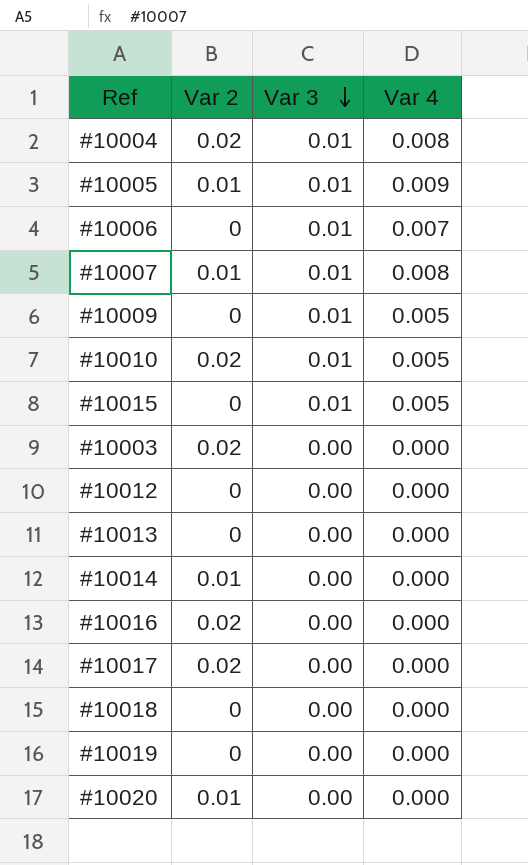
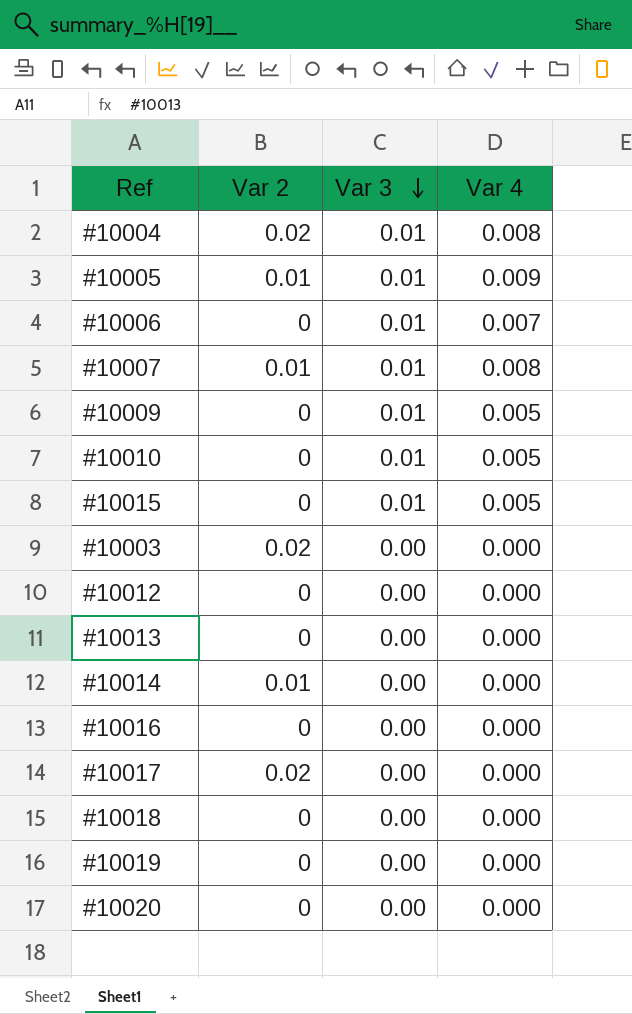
#10010 | Var 2: 0.02 -> 0
#10016 | Var 2: 0.02 -> 0
#10020 | Var 2: 0.01 -> 0

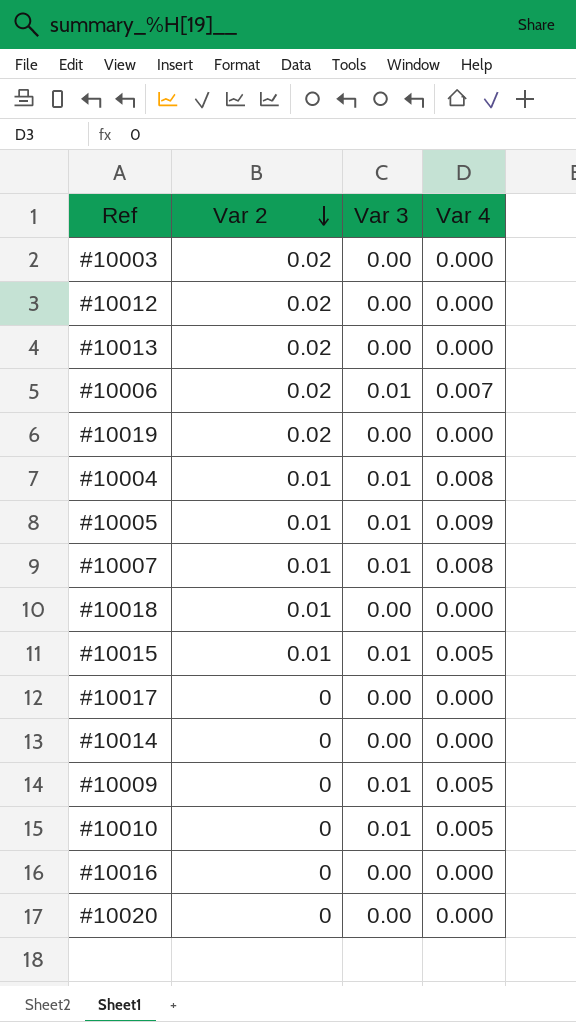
row order: Var 3 descending -> Var 2 descending
#10012 | Var 2: 0 -> 0.02
#10013 | Var 2: 0 -> 0.02
#10006 | Var 2: 0 -> 0.02
#10019 | Var 2: 0 -> 0.02
#10004 | Var 2: 0.02 -> 0.01
#10018 | Var 2: 0 -> 0.01
#10015 | Var 2: 0 -> 0.01
#10017 | Var 2: 0.02 -> 0
#10014 | Var 2: 0.01 -> 0

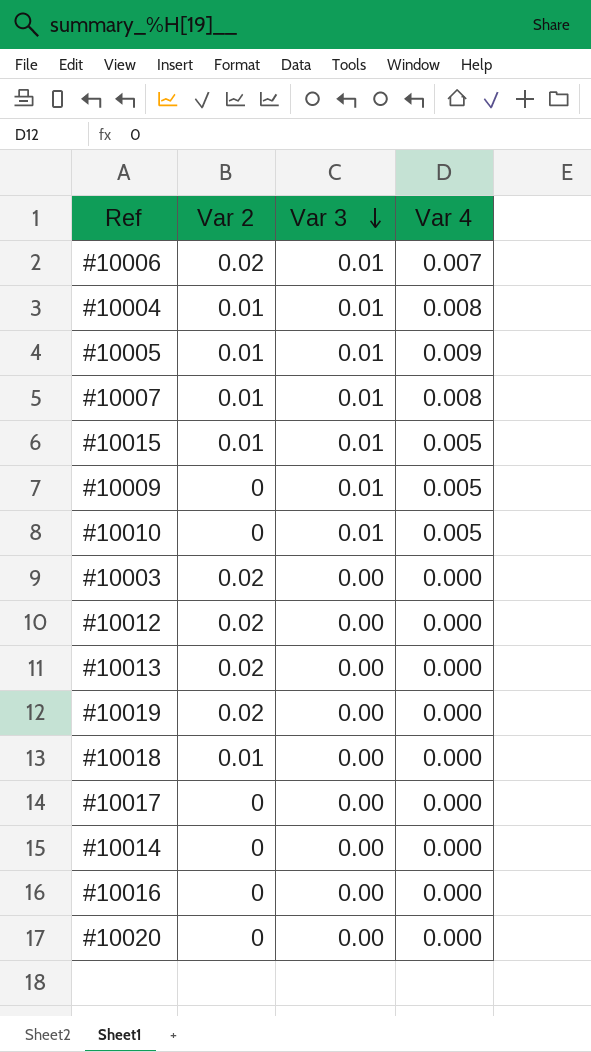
row order: Var 2 descending -> Var 3 descending

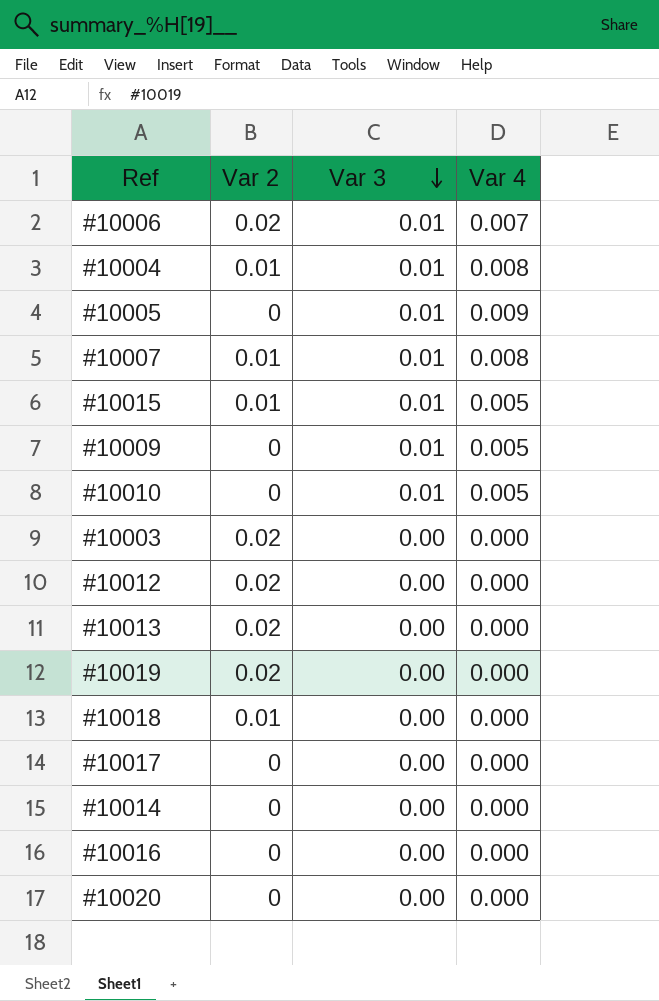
#10005 | Var 2: 0.01 -> 0

